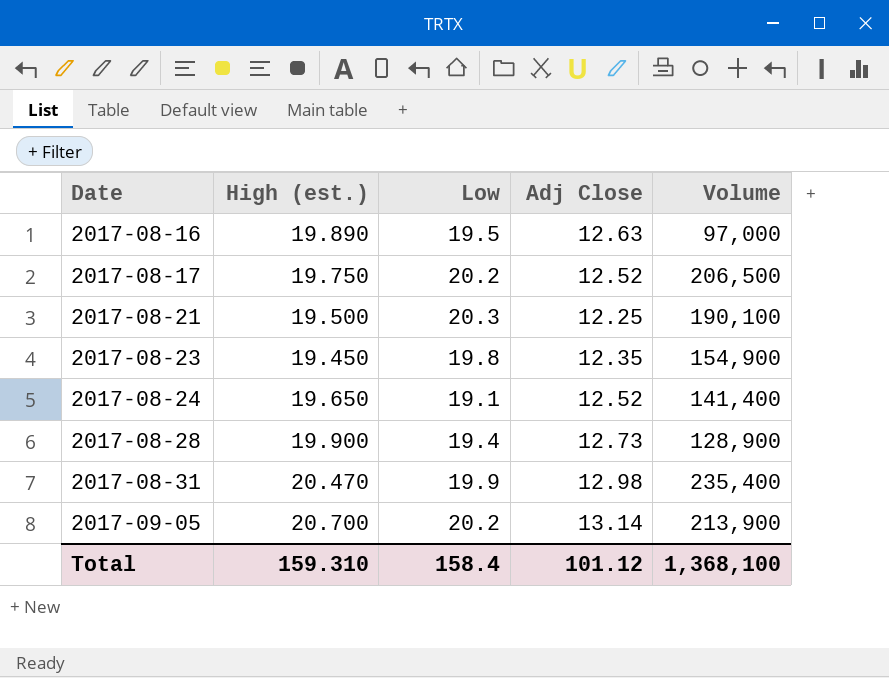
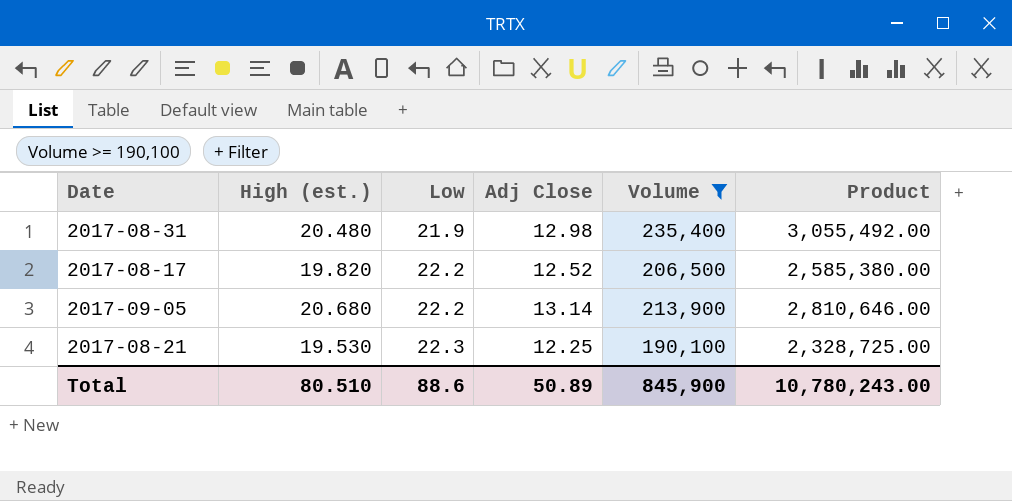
filter: none -> Volume >= 190,100
row order: Date ascending -> Low ascending
column Product | formula: none -> [Adj Close] * [Volume]
2017-08-31 | High (est.): 20.470 -> 20.480
2017-08-31 | Low: 19.9 -> 21.9
2017-08-17 | High (est.): 19.750 -> 19.820
2017-08-17 | Low: 20.2 -> 22.2
2017-09-05 | High (est.): 20.700 -> 20.680
2017-09-05 | Low: 20.2 -> 22.2
2017-08-21 | High (est.): 19.500 -> 19.530
2017-08-21 | Low: 20.3 -> 22.3
Total | High (est.): 159.310 -> 80.510
Total | Low: 158.4 -> 88.6
Total | Adj Close: 101.12 -> 50.89
Total | Volume: 1,368,100 -> 845,900

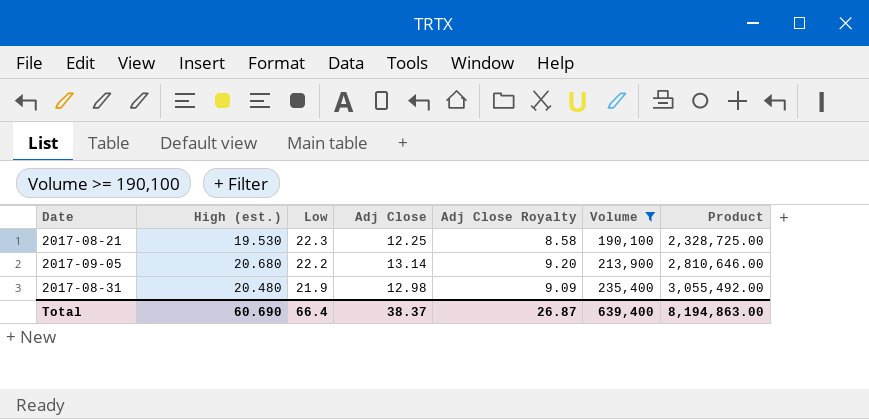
row order: Low ascending -> Low descending
column Adj Close Royalty | formula: none -> [Adj Close] * 0.7
row 2017-08-17: 19.820 | 22.2 | 12.52 | 206,500 | 2,585,380.00 -> none
Total | High (est.): 80.510 -> 60.690
Total | Low: 88.6 -> 66.4
Total | Adj Close: 50.89 -> 38.37
Total | Volume: 845,900 -> 639,400
Total | Product: 10,780,243.00 -> 8,194,863.00

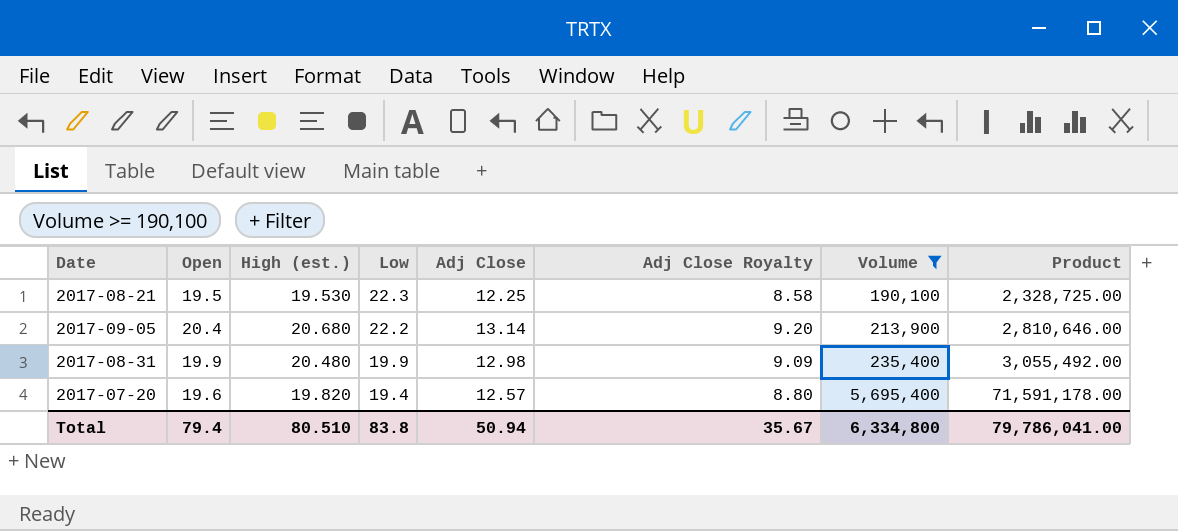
column Open | position: none -> 2
2017-08-31 | Low: 21.9 -> 19.9
row 2017-07-20: none -> 19.6 | 19.820 | 19.4 | 12.57 | 8.80 | 5,695,400 | 71,591,178.00
Total | High (est.): 60.690 -> 80.510
Total | Low: 66.4 -> 83.8
Total | Adj Close: 38.37 -> 50.94
Total | Adj Close Royalty: 26.87 -> 35.67
Total | Volume: 639,400 -> 6,334,800
Total | Product: 8,194,863.00 -> 79,786,041.00

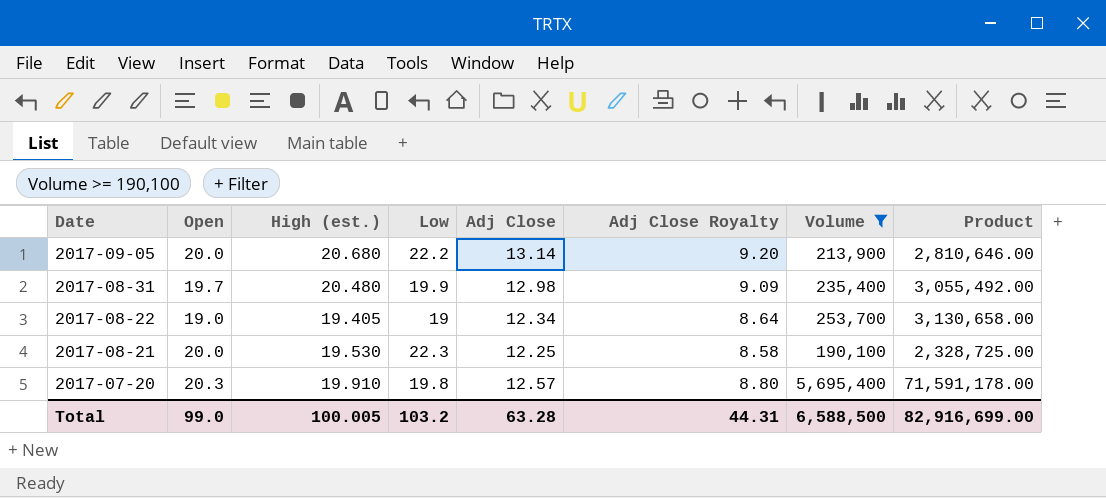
row order: Low descending -> Date descending
2017-09-05 | Open: 20.4 -> 20.0
2017-08-31 | Open: 19.9 -> 19.7
row 2017-08-22: none -> 19.0 | 19.405 | 19 | 12.34 | 8.64 | 253,700 | 3,130,658.00
2017-08-21 | Open: 19.5 -> 20.0
2017-07-20 | Open: 19.6 -> 20.3
2017-07-20 | High (est.): 19.820 -> 19.910
2017-07-20 | Low: 19.4 -> 19.8
Total | Open: 79.4 -> 99.0
Total | High (est.): 80.510 -> 100.005
Total | Low: 83.8 -> 103.2
Total | Adj Close: 50.94 -> 63.28
Total | Adj Close Royalty: 35.67 -> 44.31
Total | Volume: 6,334,800 -> 6,588,500
Total | Product: 79,786,041.00 -> 82,916,699.00

